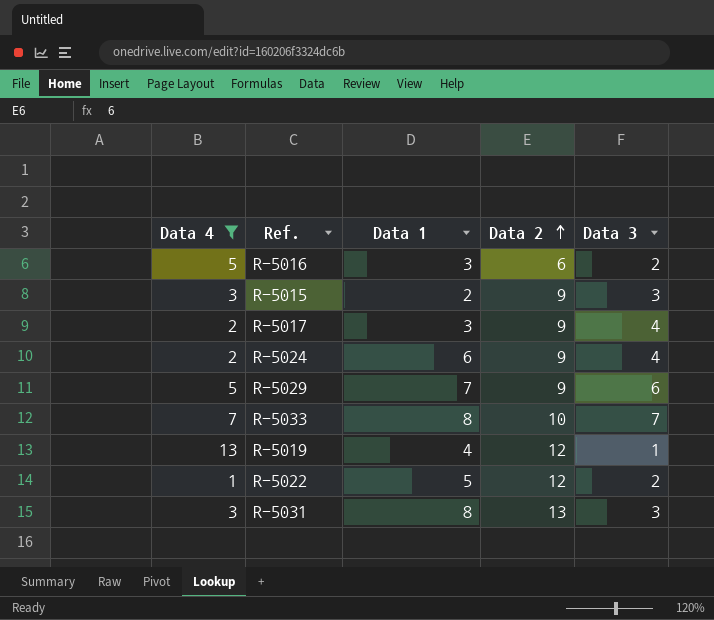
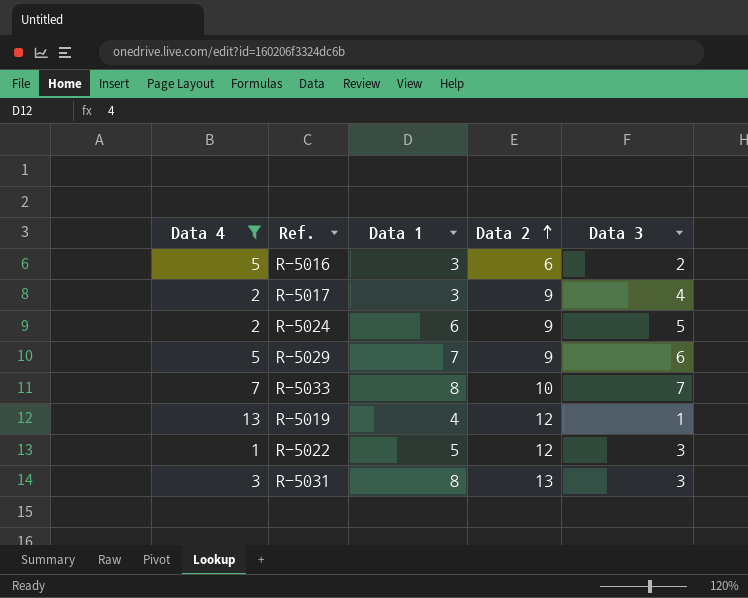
row R-5015: 3 | 2 | 9 | 3 -> none
R-5024 | Data 3: 4 -> 5
R-5022 | Data 3: 2 -> 3

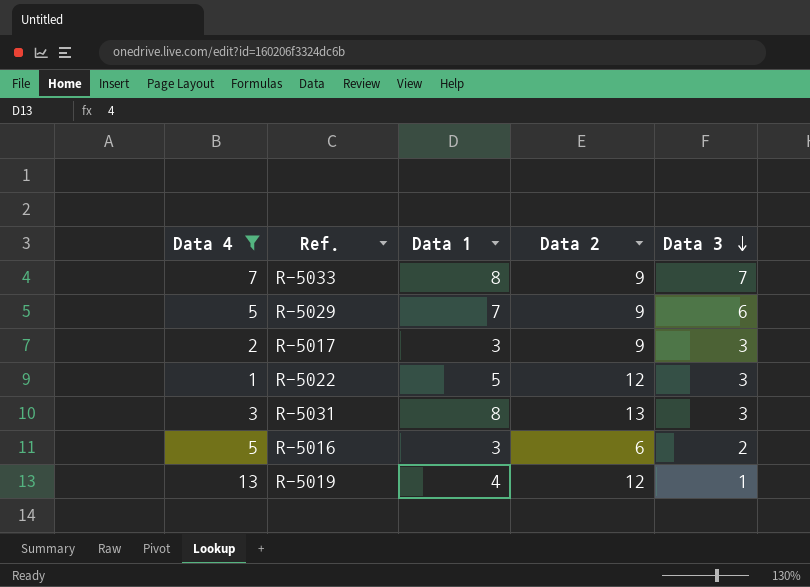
row order: Data 2 ascending -> Data 3 descending
row R-5024: 2 | 6 | 9 | 5 -> none
R-5033 | Data 2: 10 -> 9
R-5017 | Data 3: 4 -> 3

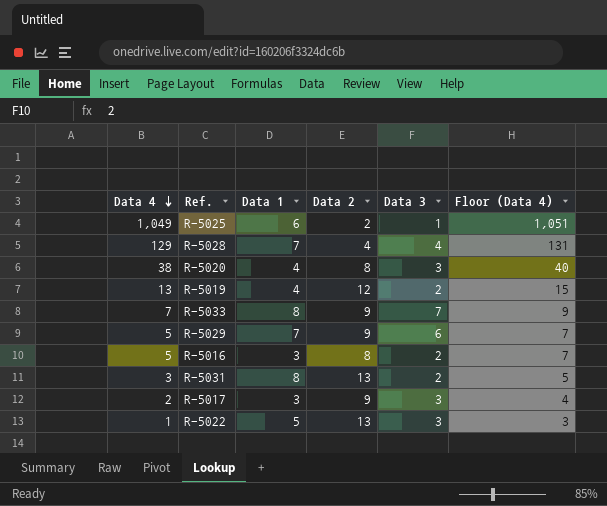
filter: Data 4 <= 13 -> none
row order: Data 3 descending -> Data 4 descending
column Floor (Data 4) | formula: none -> [Data 4] + 2
R-5019 | Data 3: 1 -> 2
R-5016 | Data 2: 6 -> 8
R-5031 | Data 3: 3 -> 2
R-5022 | Data 2: 12 -> 13

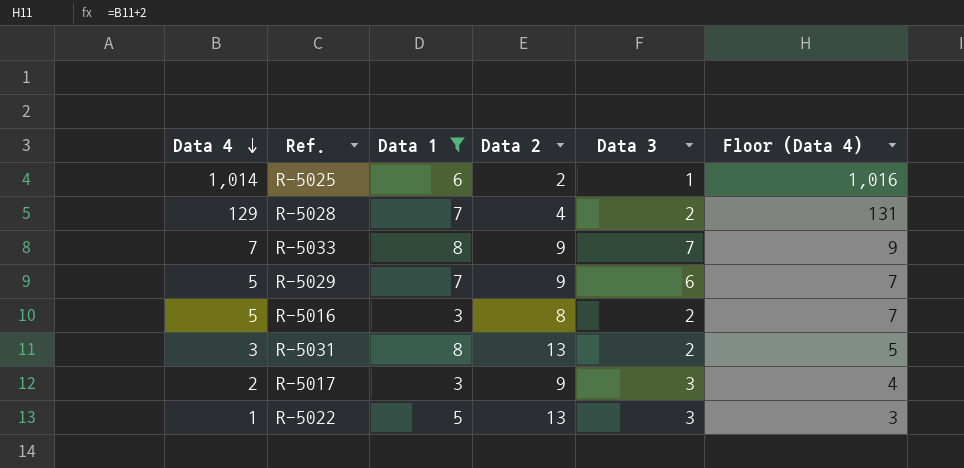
filter: none -> Data 1 != 4
R-5025 | Data 4: 1,049 -> 1,014
R-5025 | Floor (Data 4): 1,051 -> 1,016
R-5028 | Data 3: 4 -> 2

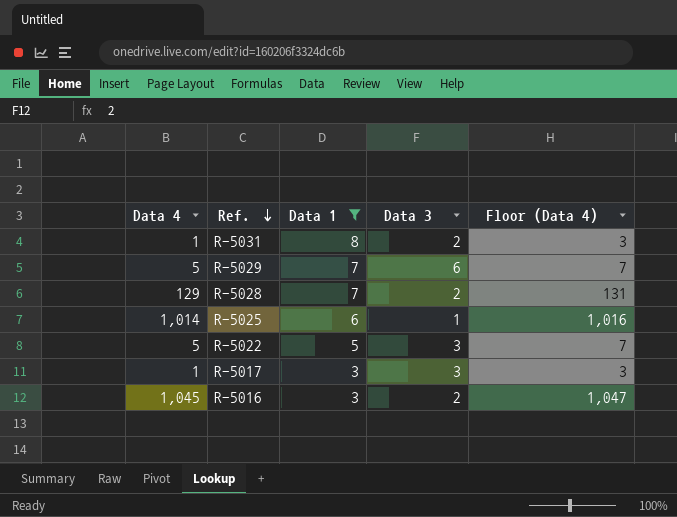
row order: Data 4 descending -> Ref. descending
column Data 2 | position: 4 -> none
row R-5033: 7 | 8 | 9 | 7 | 9 -> none
R-5031 | Data 4: 3 -> 1
R-5031 | Floor (Data 4): 5 -> 3
R-5022 | Data 4: 1 -> 5
R-5022 | Floor (Data 4): 3 -> 7
R-5017 | Data 4: 2 -> 1
R-5017 | Floor (Data 4): 4 -> 3
R-5016 | Data 4: 5 -> 1,045
R-5016 | Floor (Data 4): 7 -> 1,047

